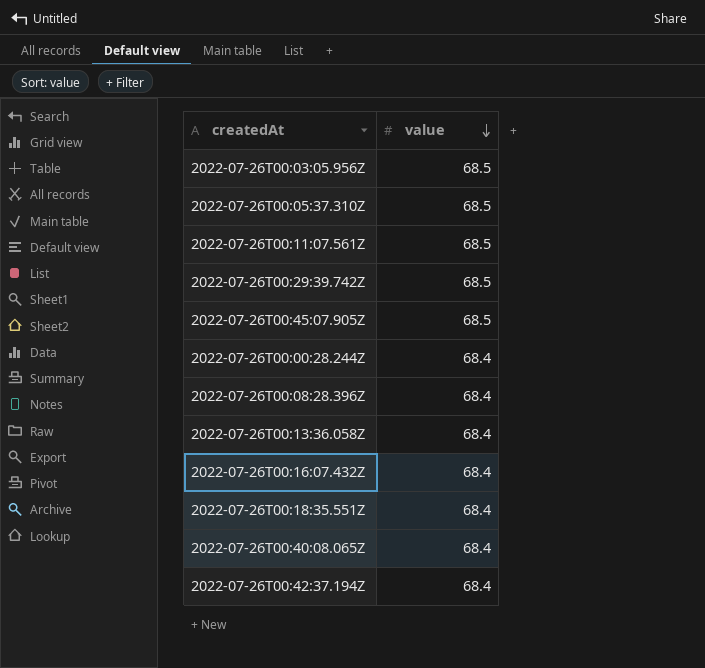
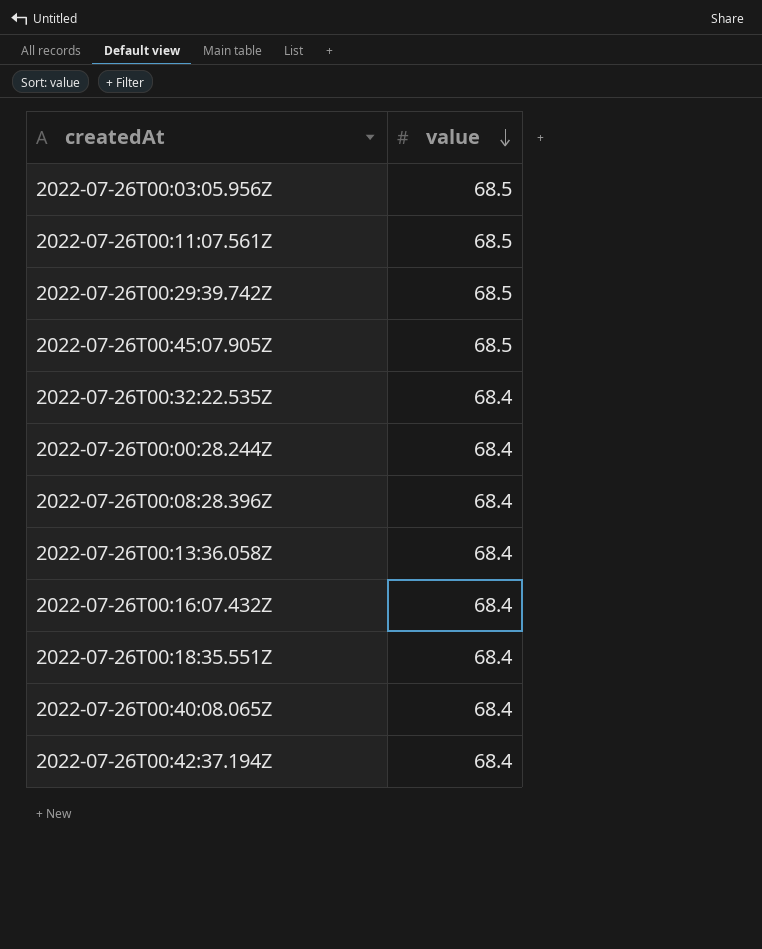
row 2022-07-26T00:05:37.310Z: 68.5 -> none
row 2022-07-26T00:32:22.535Z: none -> 68.4

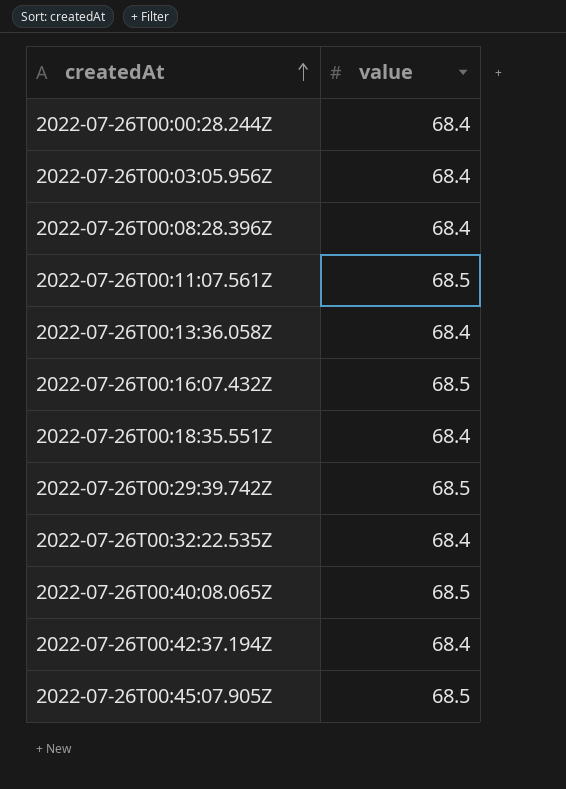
row order: value descending -> createdAt ascending
2022-07-26T00:03:05.956Z | value: 68.5 -> 68.4
2022-07-26T00:16:07.432Z | value: 68.4 -> 68.5
2022-07-26T00:40:08.065Z | value: 68.4 -> 68.5

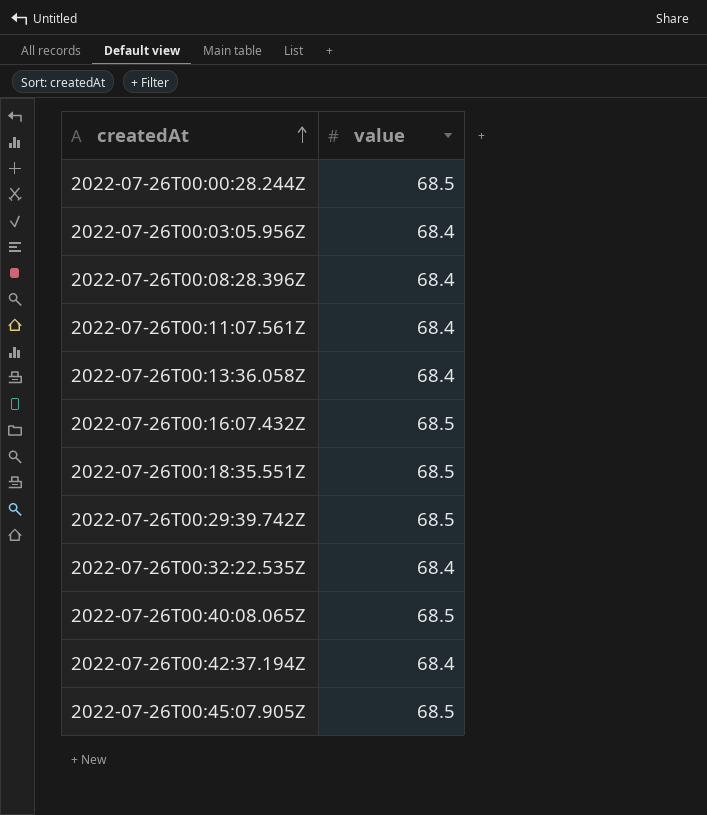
2022-07-26T00:00:28.244Z | value: 68.4 -> 68.5
2022-07-26T00:11:07.561Z | value: 68.5 -> 68.4
2022-07-26T00:18:35.551Z | value: 68.4 -> 68.5

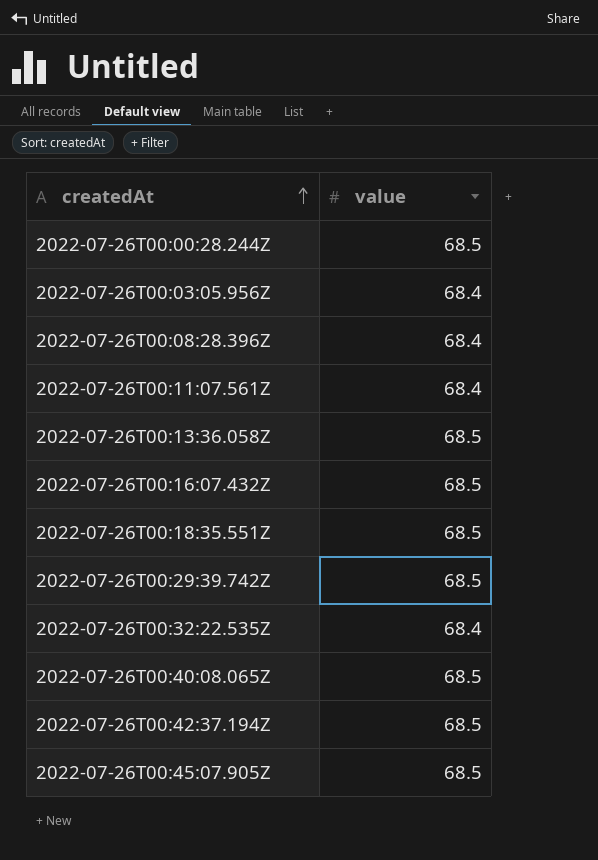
2022-07-26T00:13:36.058Z | value: 68.4 -> 68.5
2022-07-26T00:42:37.194Z | value: 68.4 -> 68.5

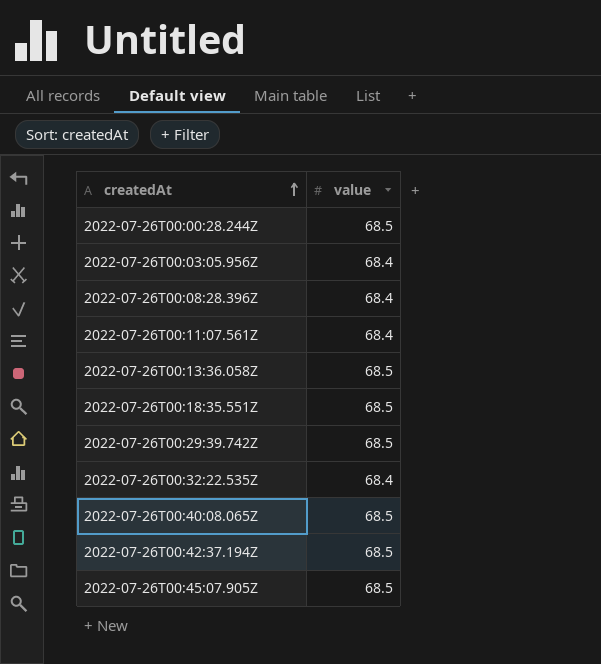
row 2022-07-26T00:16:07.432Z: 68.5 -> none

